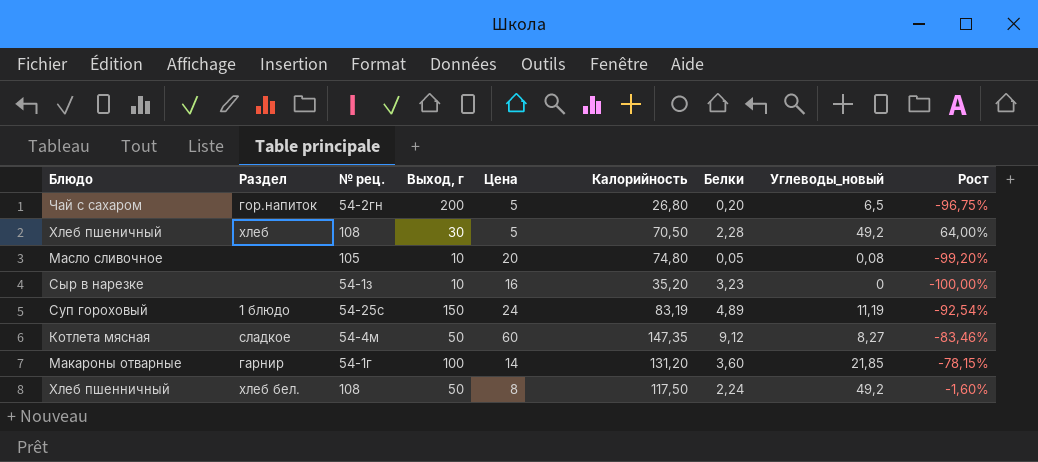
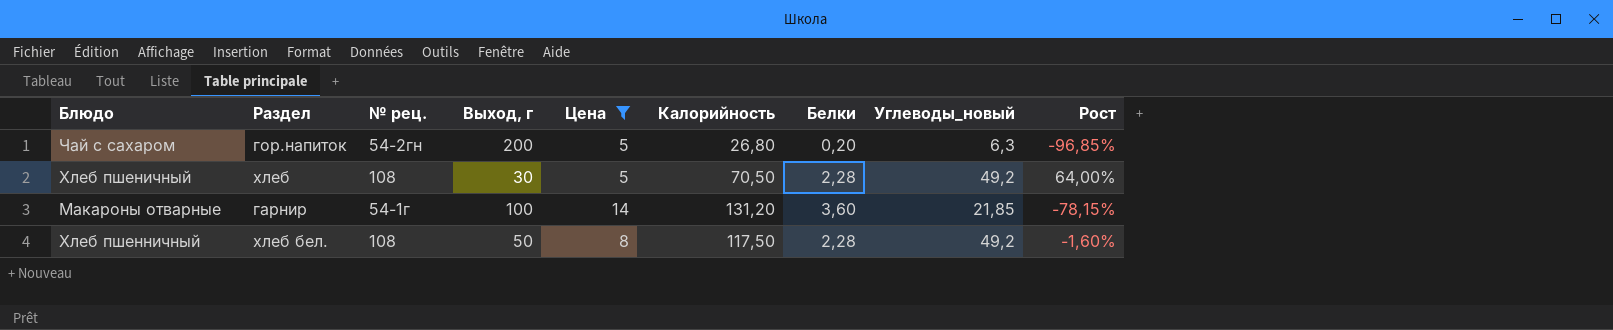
filter: none -> Цена <= 14
Чай с сахаром | Углеводы_новый: 6,5 -> 6,3
Чай с сахаром | Рост: -96,75% -> -96,85%
Хлеб пшенничный | Белки: 2,24 -> 2,28

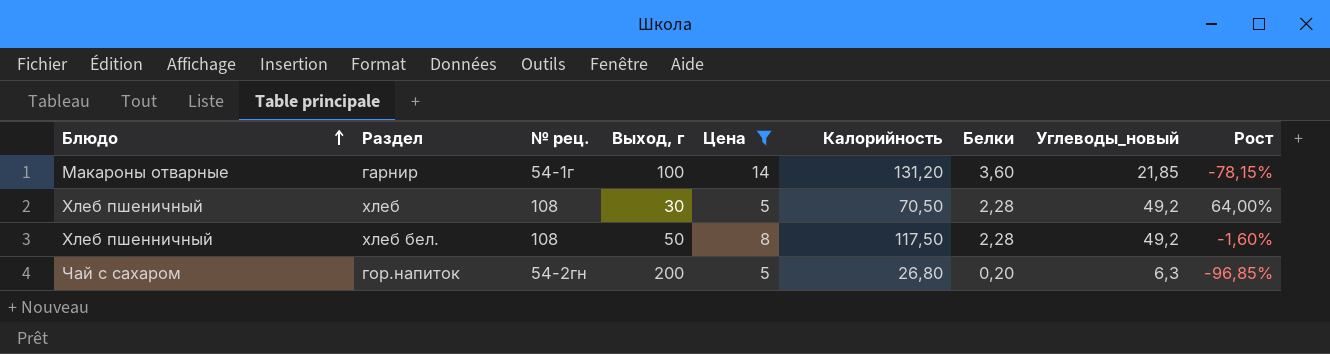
row order: none -> Блюдо ascending

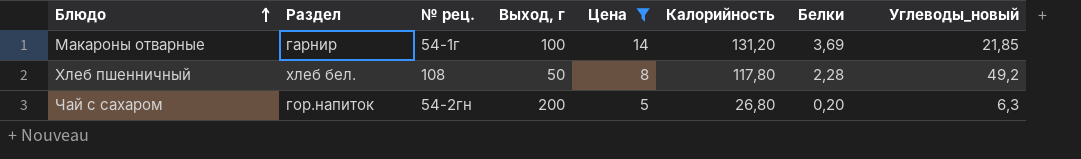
column Рост | formula: ([Углеводы_новый] - [Выход, г]) / [Выход, г] -> none
row Хлеб пшеничный: хлеб | 108 | 30 | 5 | 70,50 | 2,28 | 49,2 | 64,00% -> none
Макароны отварные | Белки: 3,60 -> 3,69
Хлеб пшенничный | Калорийность: 117,50 -> 117,80

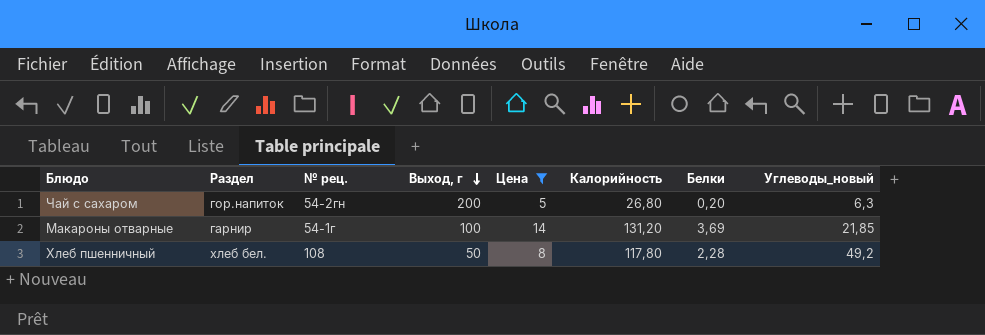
row order: Блюдо ascending -> Выход, г descending

